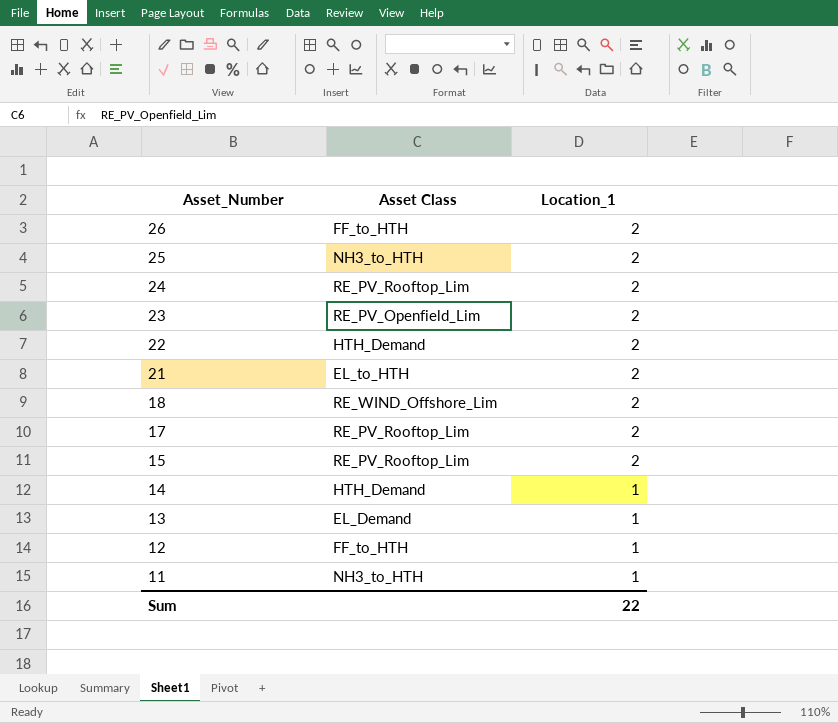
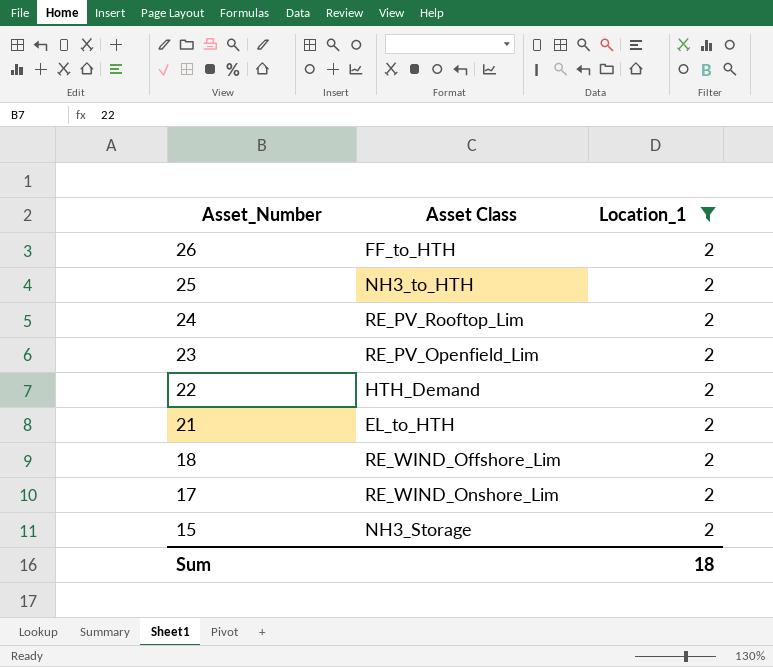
filter: none -> Location_1 = 2
17 | Asset Class: RE_PV_Rooftop_Lim -> RE_WIND_Onshore_Lim
15 | Asset Class: RE_PV_Rooftop_Lim -> NH3_Storage
Sum | Location_1: 22 -> 18

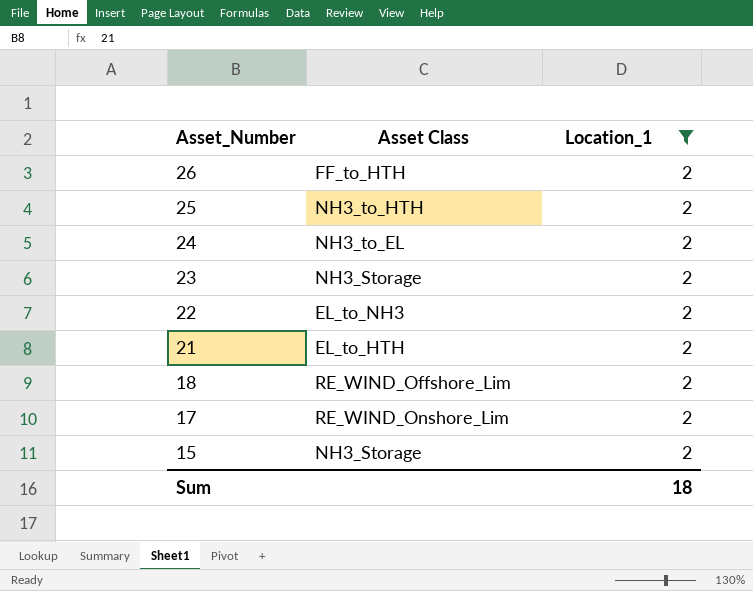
24 | Asset Class: RE_PV_Rooftop_Lim -> NH3_to_EL
23 | Asset Class: RE_PV_Openfield_Lim -> NH3_Storage
22 | Asset Class: HTH_Demand -> EL_to_NH3

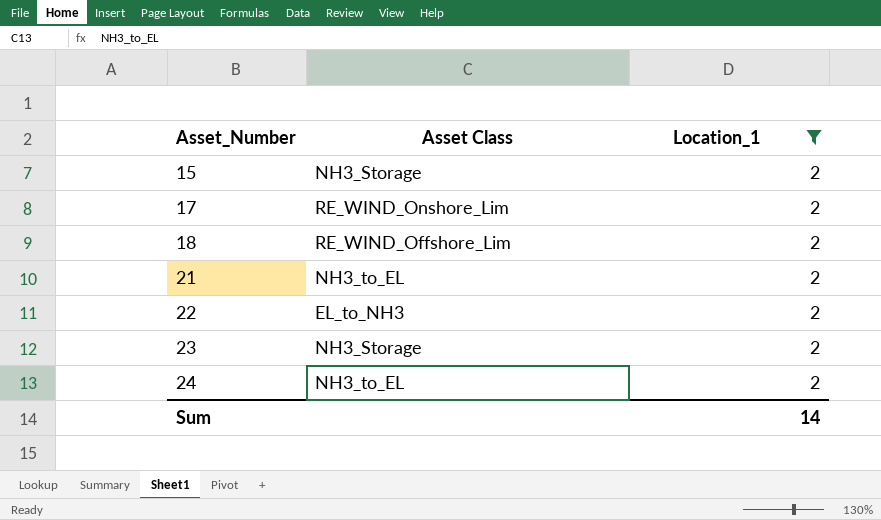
row order: Asset_Number descending -> Asset_Number ascending
row 26: FF_to_HTH | 2 -> none
row 25: NH3_to_HTH | 2 -> none
21 | Asset Class: EL_to_HTH -> NH3_to_EL
Sum | Location_1: 18 -> 14

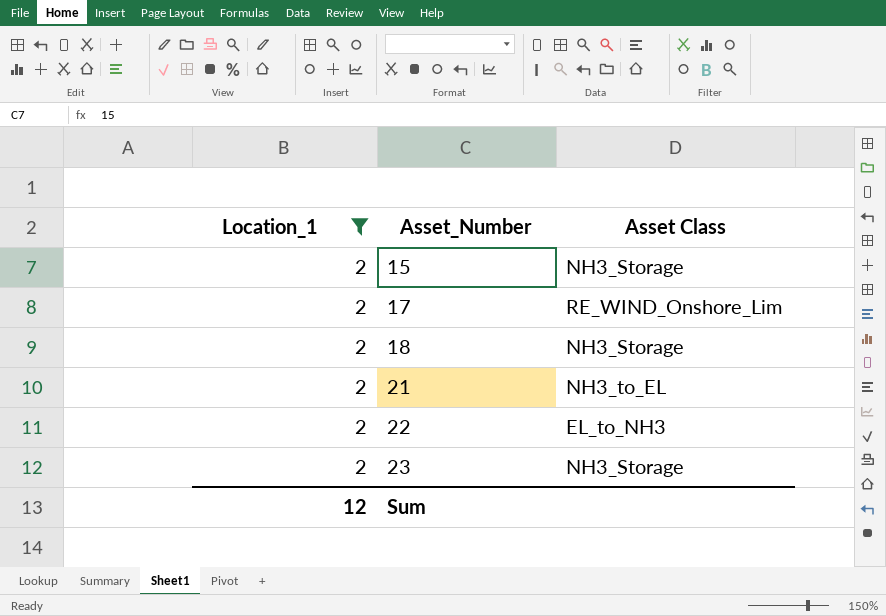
column Location_1 | position: 3 -> 1
row 24: NH3_to_EL | 2 -> none
18 | Asset Class: RE_WIND_Offshore_Lim -> NH3_Storage
Sum | Location_1: 14 -> 12

